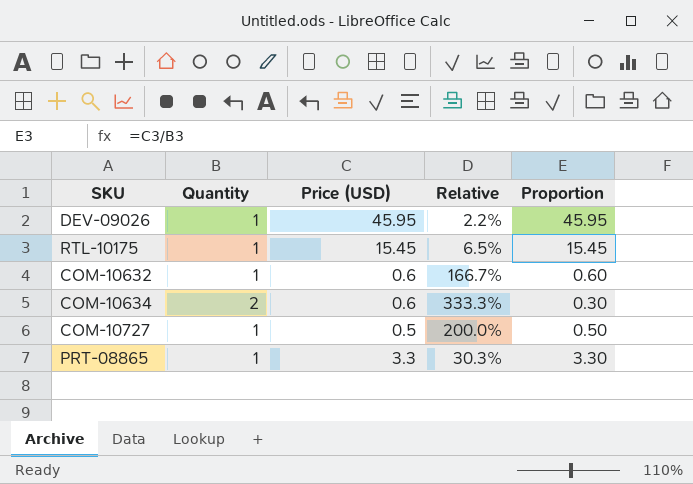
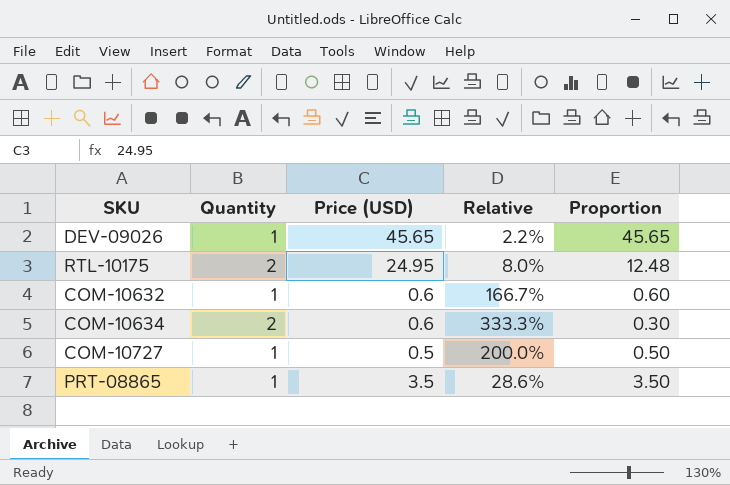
DEV-09026 | Price (USD): 45.95 -> 45.65
DEV-09026 | Proportion: 45.95 -> 45.65
RTL-10175 | Quantity: 1 -> 2
RTL-10175 | Price (USD): 15.45 -> 24.95
RTL-10175 | Relative: 6.5% -> 8.0%
RTL-10175 | Proportion: 15.45 -> 12.48
PRT-08865 | Price (USD): 3.3 -> 3.5
PRT-08865 | Relative: 30.3% -> 28.6%
PRT-08865 | Proportion: 3.30 -> 3.50

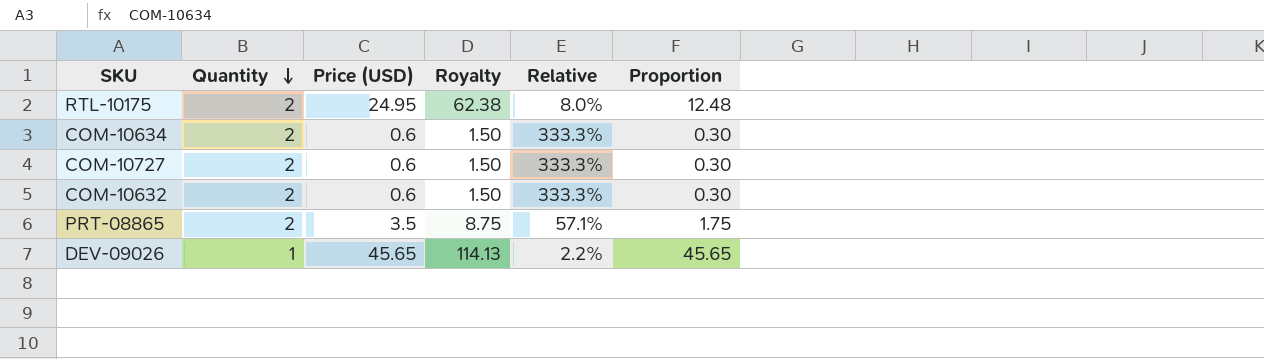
row order: none -> Quantity descending
column Royalty | formula: none -> [Price (USD)] * 2.5
COM-10727 | Quantity: 1 -> 2
COM-10727 | Price (USD): 0.5 -> 0.6
COM-10727 | Relative: 200.0% -> 333.3%
COM-10727 | Proportion: 0.50 -> 0.30
COM-10632 | Quantity: 1 -> 2
COM-10632 | Relative: 166.7% -> 333.3%
COM-10632 | Proportion: 0.60 -> 0.30
PRT-08865 | Quantity: 1 -> 2
PRT-08865 | Relative: 28.6% -> 57.1%
PRT-08865 | Proportion: 3.50 -> 1.75

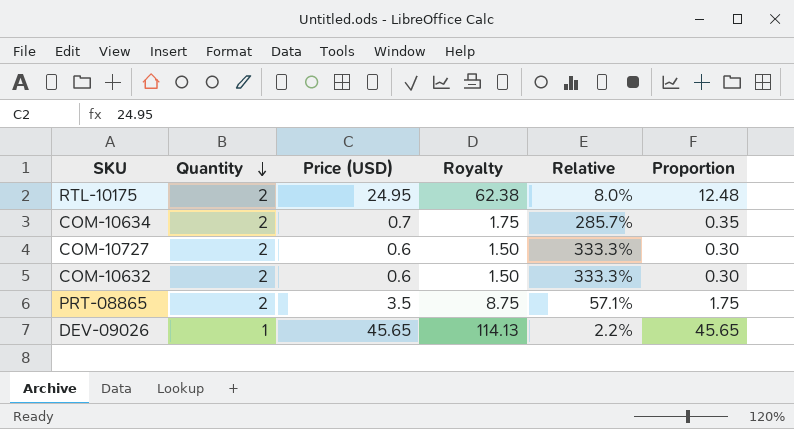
COM-10634 | Price (USD): 0.6 -> 0.7
COM-10634 | Royalty: 1.50 -> 1.75
COM-10634 | Relative: 333.3% -> 285.7%
COM-10634 | Proportion: 0.30 -> 0.35

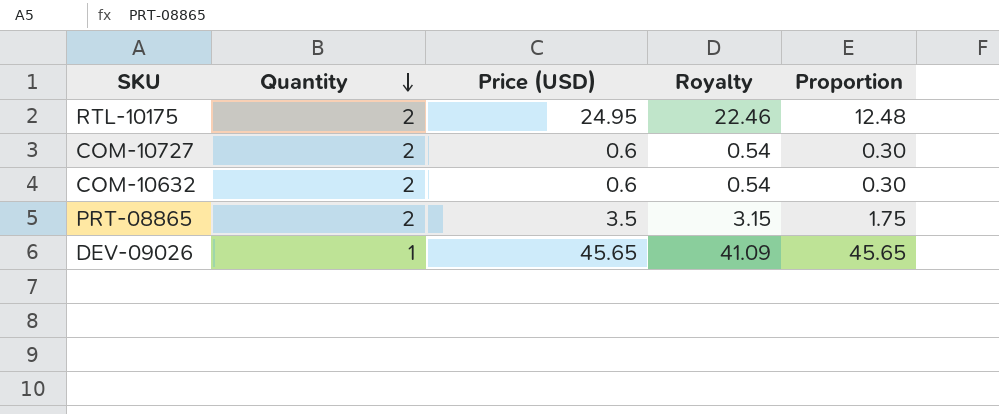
column Relative | formula: [Quantity] / [Price (USD)] -> none
column Royalty | formula: [Price (USD)] * 2.5 -> [Price (USD)] * 0.9
row COM-10634: 2 | 0.7 | 1.75 | 285.7% | 0.35 -> none

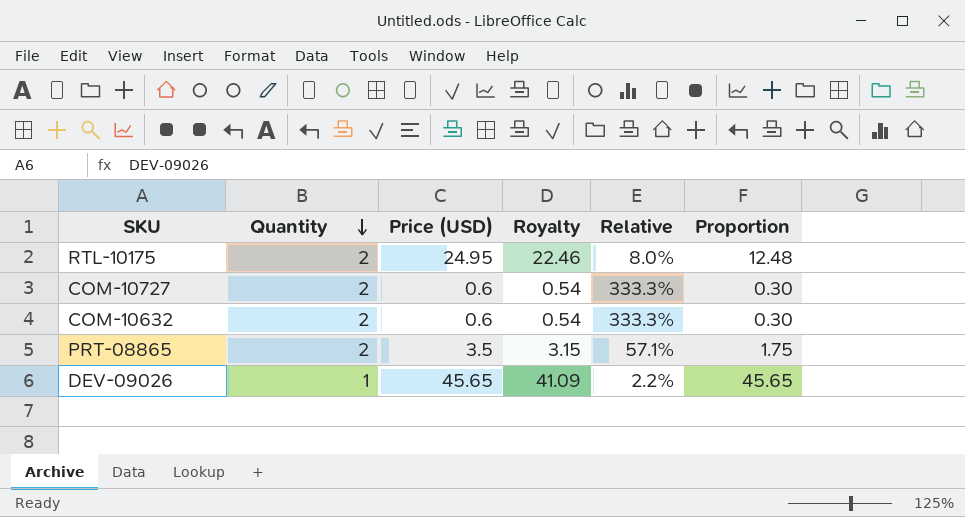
column Relative | formula: none -> [Quantity] / [Price (USD)]

